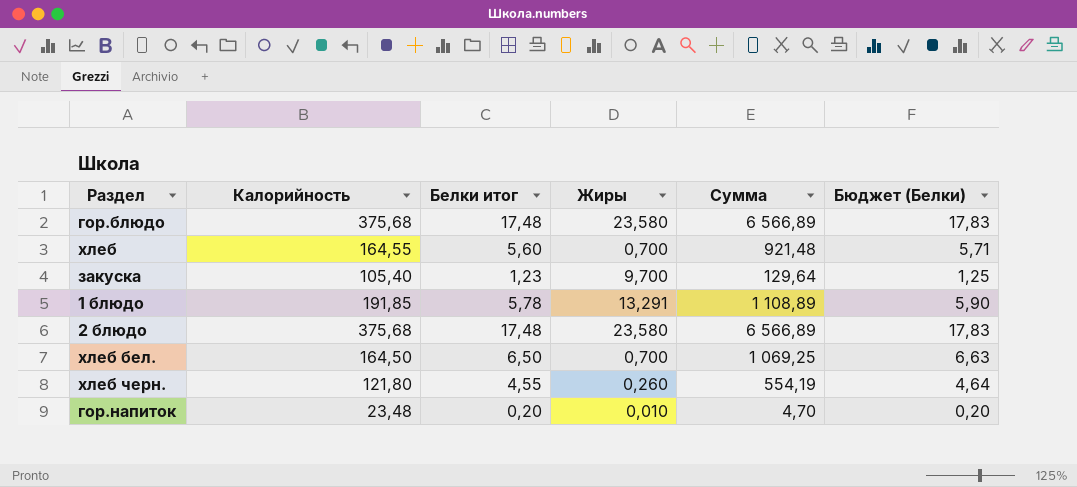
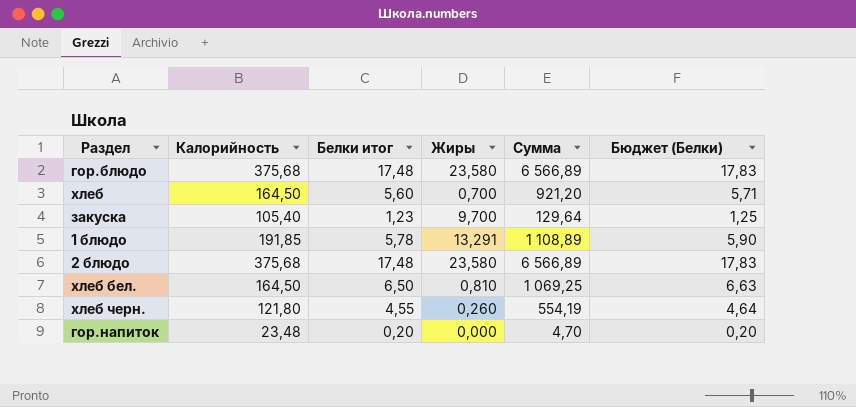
хлеб | Калорийность: 164,55 -> 164,50
хлеб | Сумма: 921,48 -> 921,20
хлеб бел. | Жиры: 0,700 -> 0,810
гор.напиток | Жиры: 0,010 -> 0,000

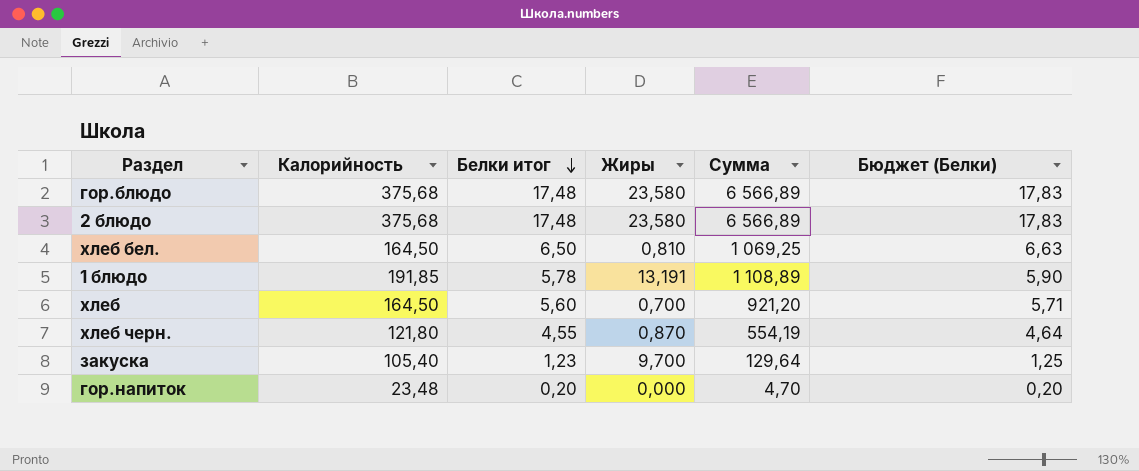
row order: none -> Белки итог descending
1 блюдо | Жиры: 13,291 -> 13,191
хлеб черн. | Жиры: 0,260 -> 0,870

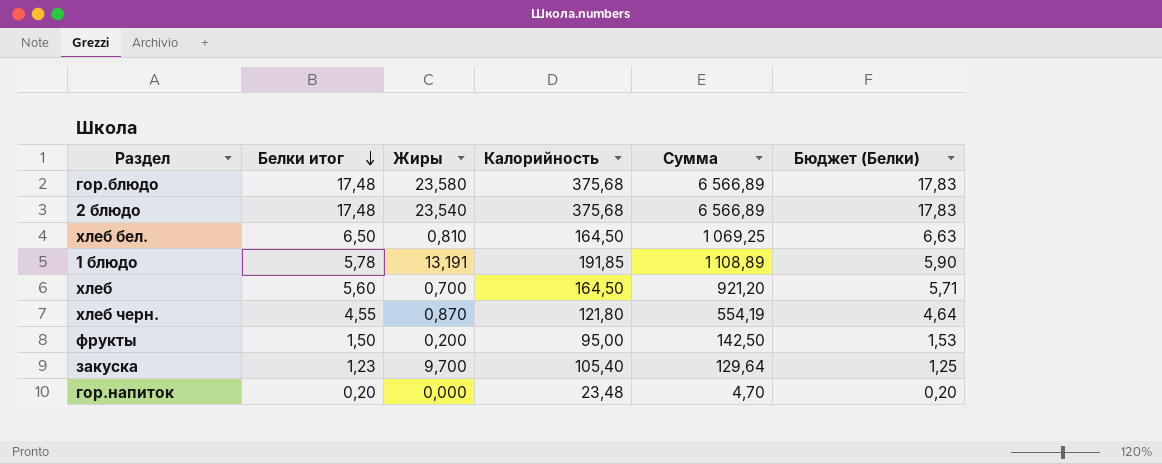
column Калорийность | position: 2 -> 4
2 блюдо | Жиры: 23,580 -> 23,540
row фрукты: none -> 1,50 | 0,200 | 95,00 | 142,50 | 1,53

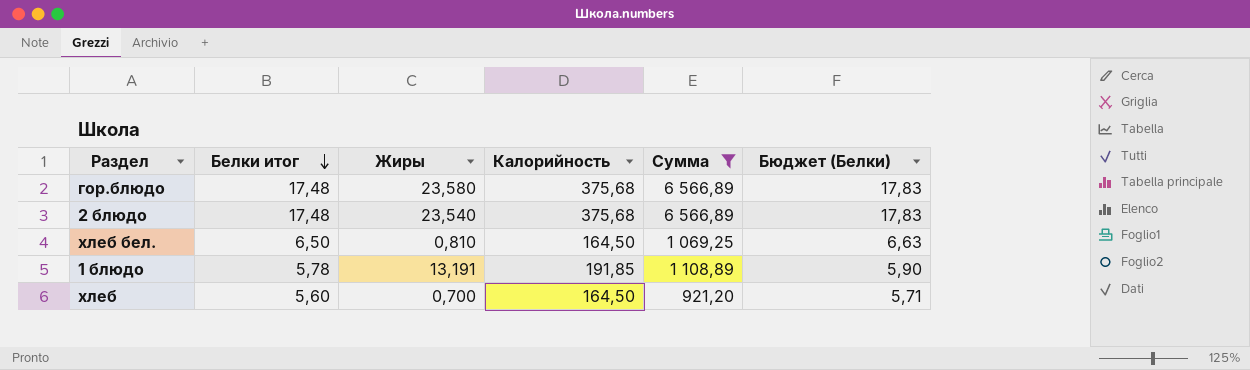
filter: none -> Сумма >= 921,20

